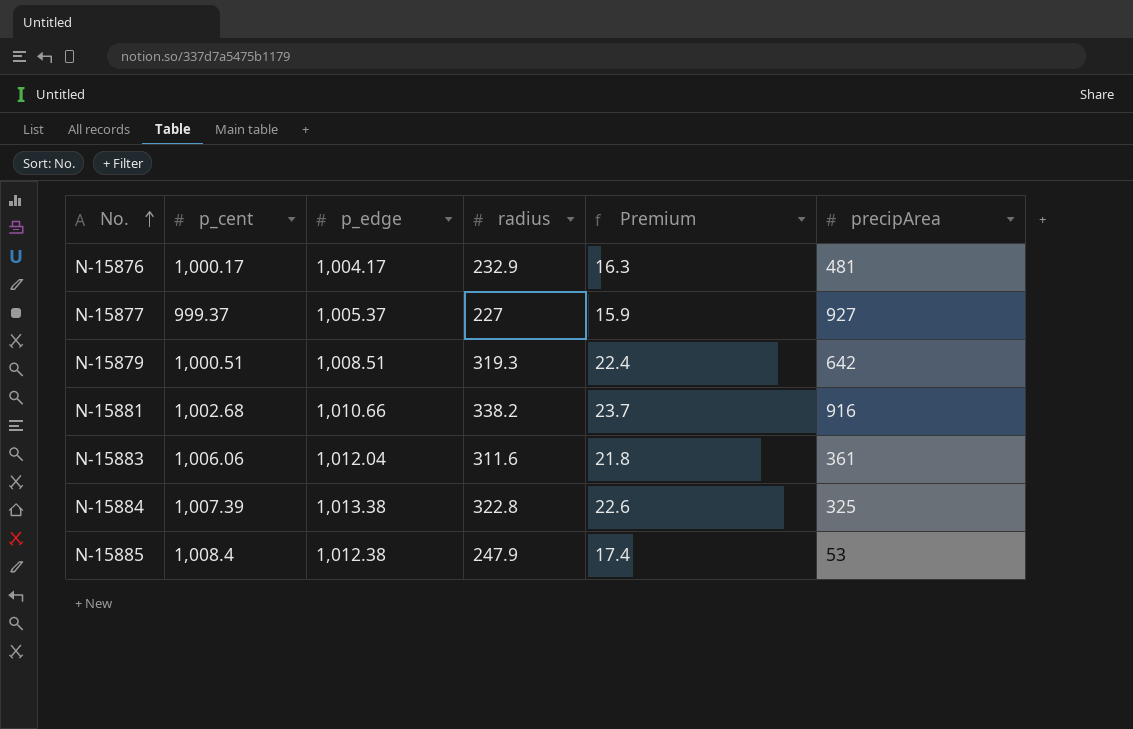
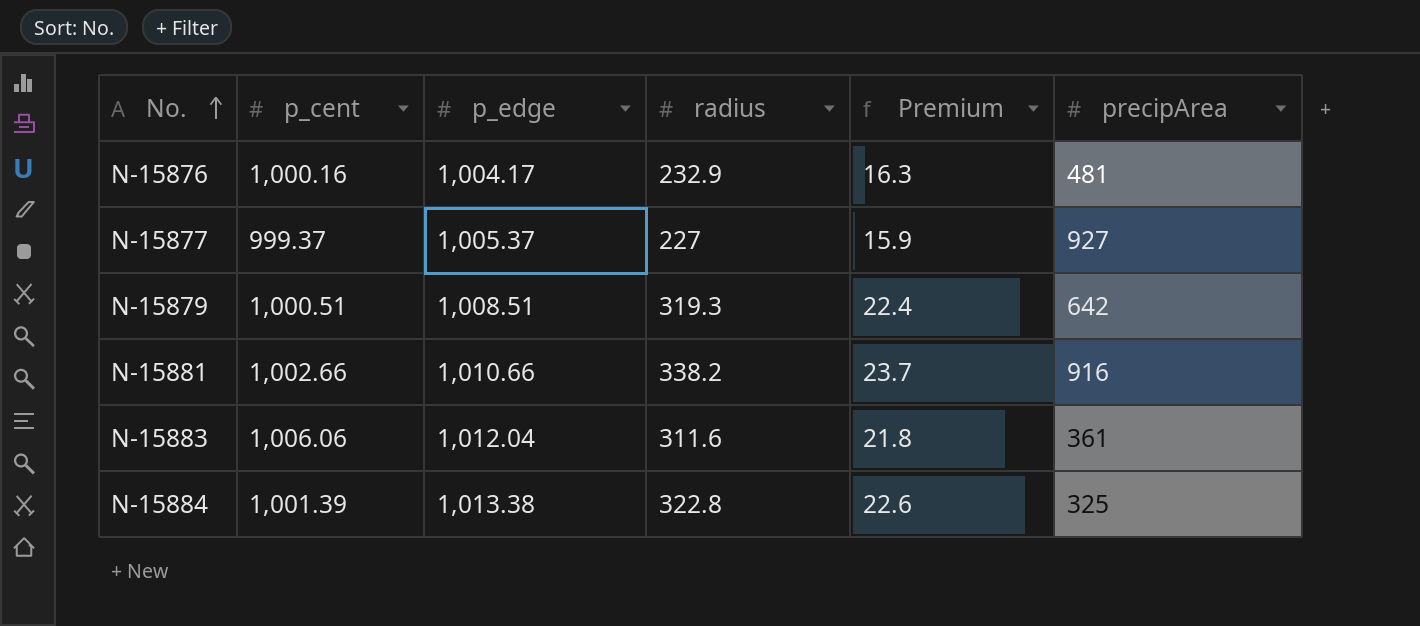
row N-15885: 1,008.4 | 1,012.38 | 247.9 | 17.4 | 53 -> none
N-15876 | p_cent: 1,000.17 -> 1,000.16
N-15881 | p_cent: 1,002.68 -> 1,002.66
N-15884 | p_cent: 1,007.39 -> 1,001.39

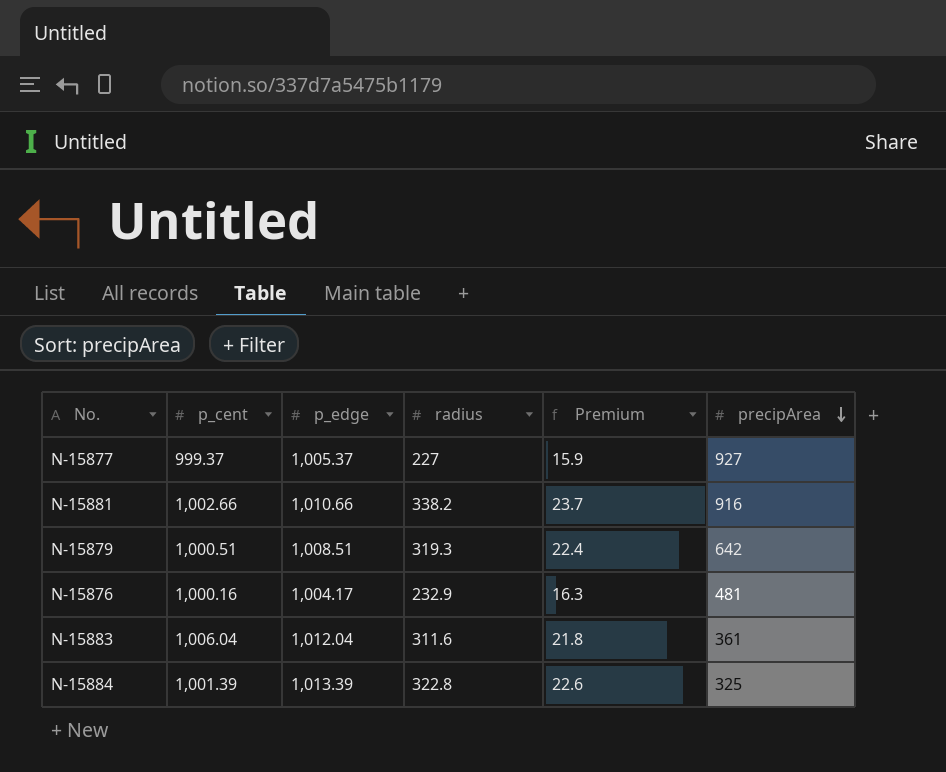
row order: No. ascending -> precipArea descending
N-15883 | p_cent: 1,006.06 -> 1,006.04
N-15884 | p_edge: 1,013.38 -> 1,013.39

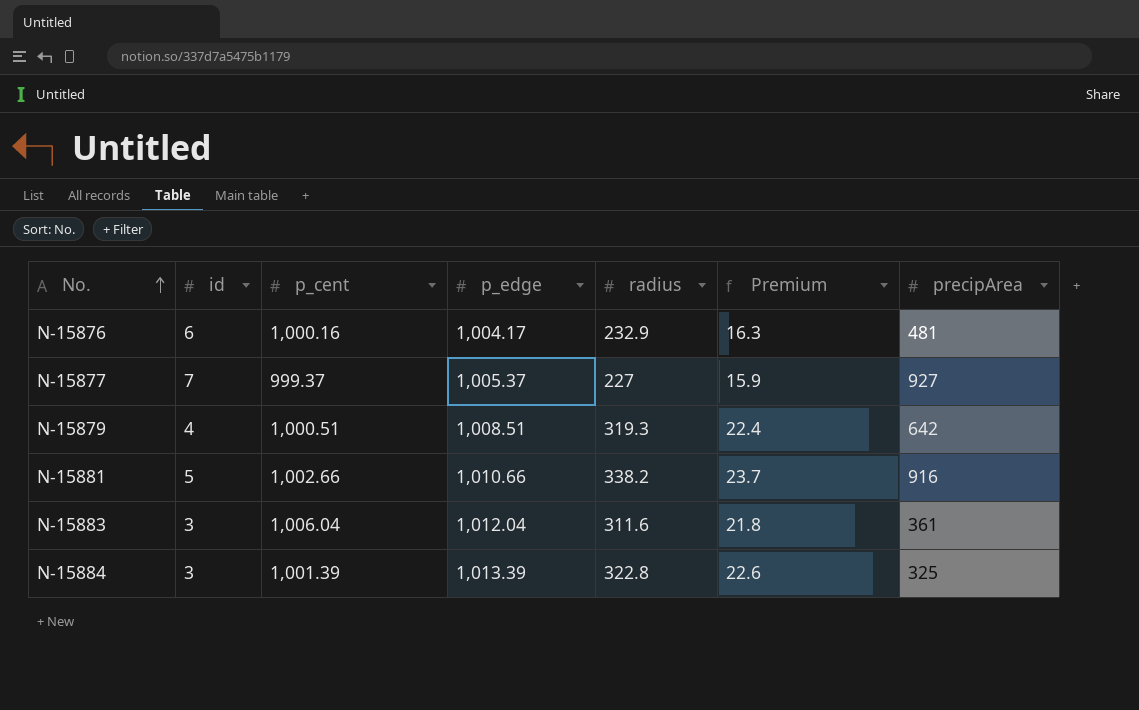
row order: precipArea descending -> No. ascending
column id | position: none -> 2

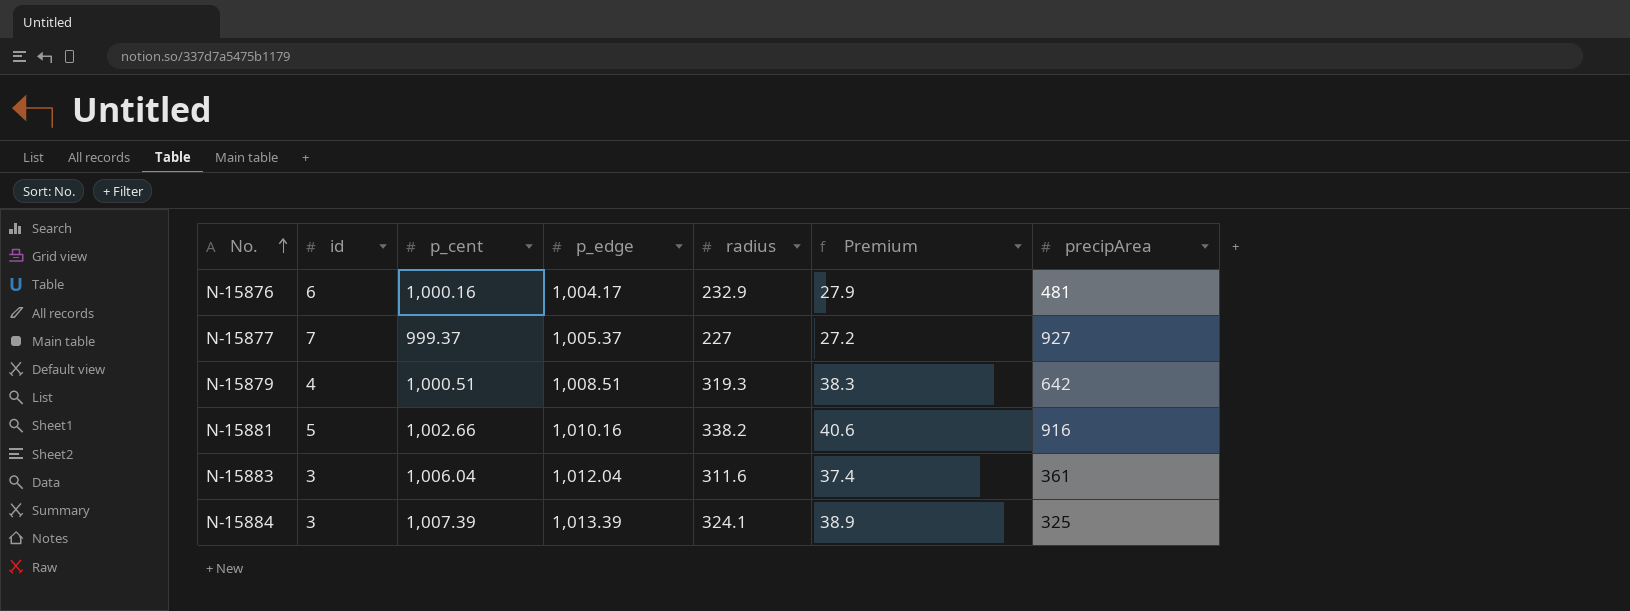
column Premium | formula: [radius] * 0.07 -> [radius] * 0.12
N-15881 | p_edge: 1,010.66 -> 1,010.16
N-15884 | p_cent: 1,001.39 -> 1,007.39
N-15884 | radius: 322.8 -> 324.1

